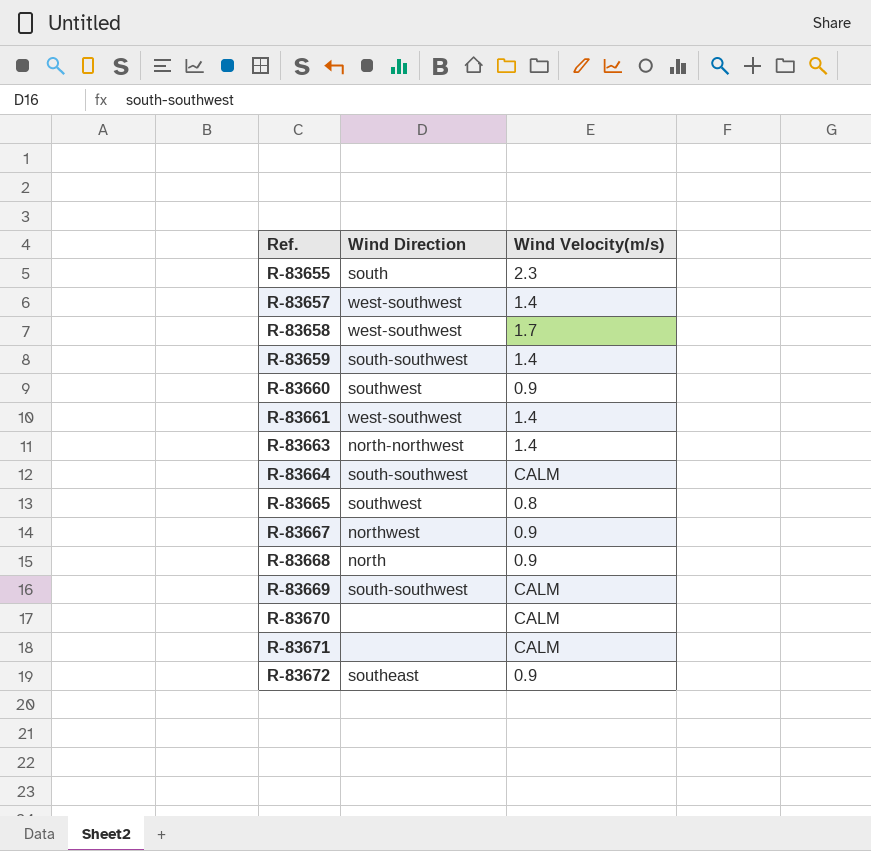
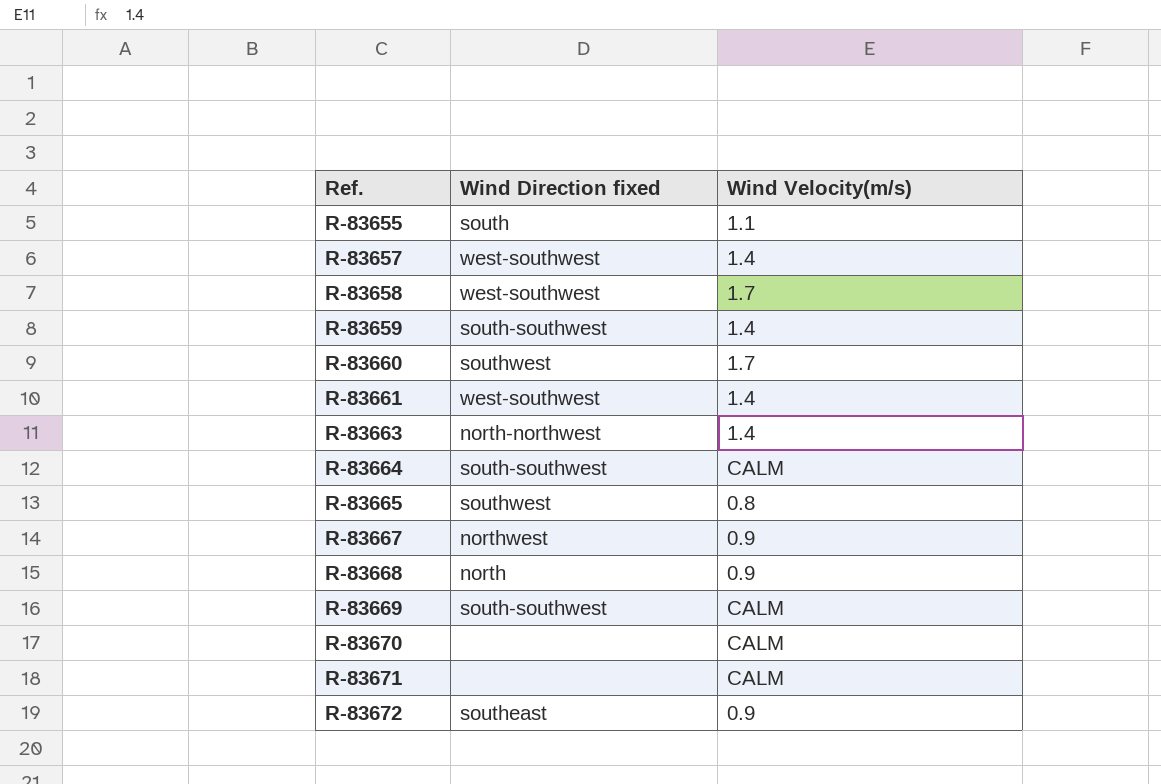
column name: Wind Direction -> Wind Direction fixed
R-83655 | Wind Velocity(m/s): 2.3 -> 1.1
R-83660 | Wind Velocity(m/s): 0.9 -> 1.7

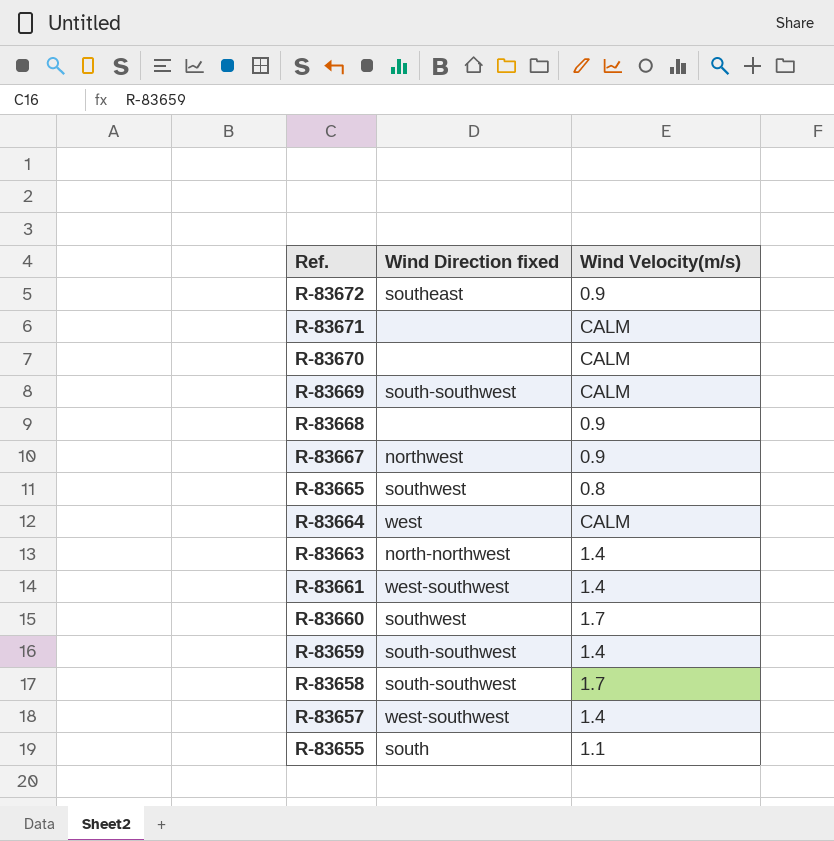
row order: Ref. ascending -> Ref. descending
R-83668 | Wind Direction fixed: north -> none
R-83664 | Wind Direction fixed: south-southwest -> west
R-83658 | Wind Direction fixed: west-southwest -> south-southwest

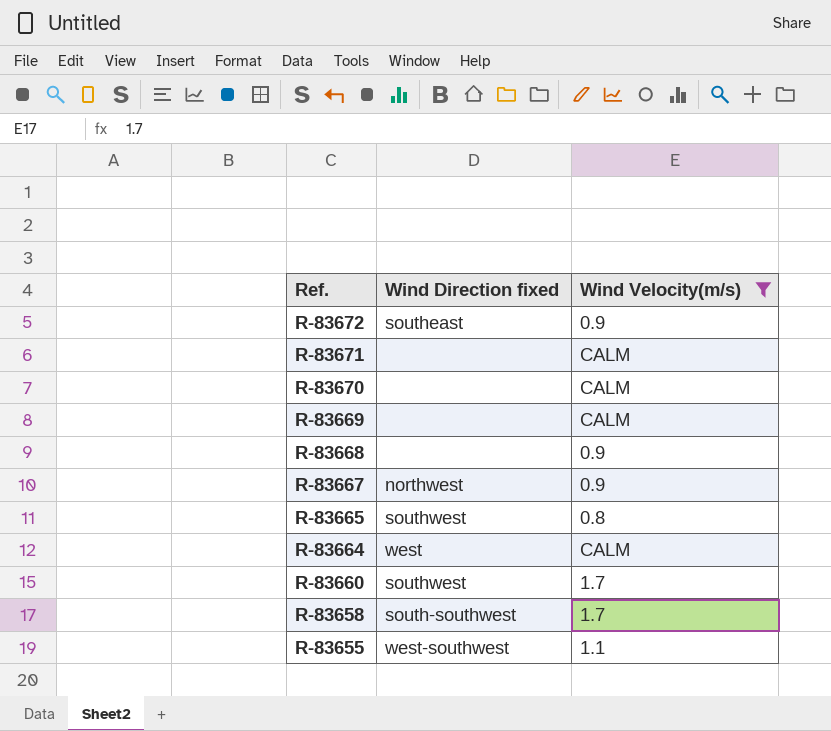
filter: none -> Wind Velocity(m/s) != 1.4
R-83669 | Wind Direction fixed: south-southwest -> none
R-83655 | Wind Direction fixed: south -> west-southwest

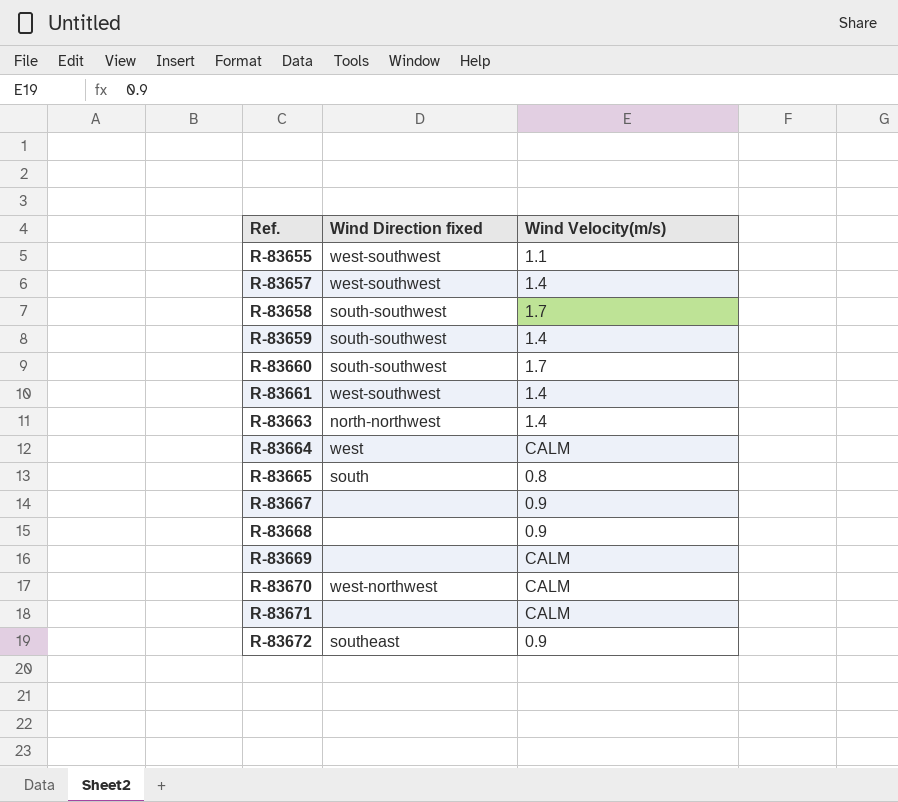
filter: Wind Velocity(m/s) != 1.4 -> none
row order: Ref. descending -> Ref. ascending
R-83660 | Wind Direction fixed: southwest -> south-southwest
R-83665 | Wind Direction fixed: southwest -> south
R-83667 | Wind Direction fixed: northwest -> none
R-83670 | Wind Direction fixed: none -> west-northwest

